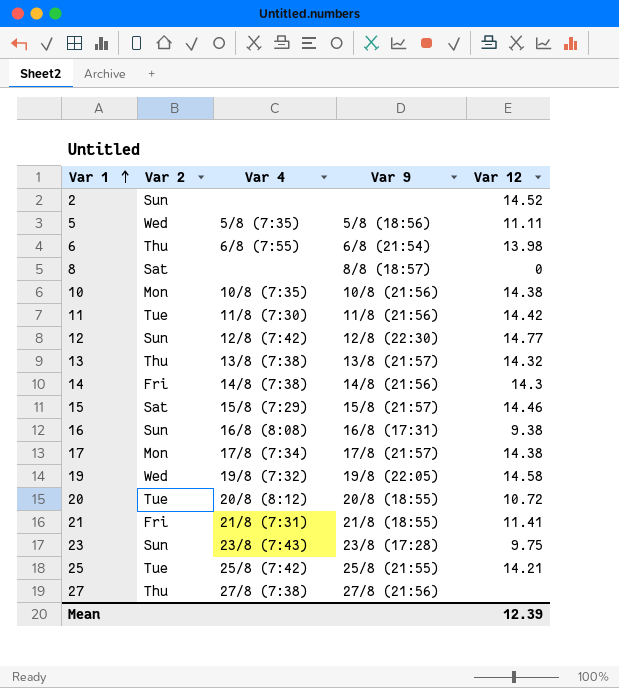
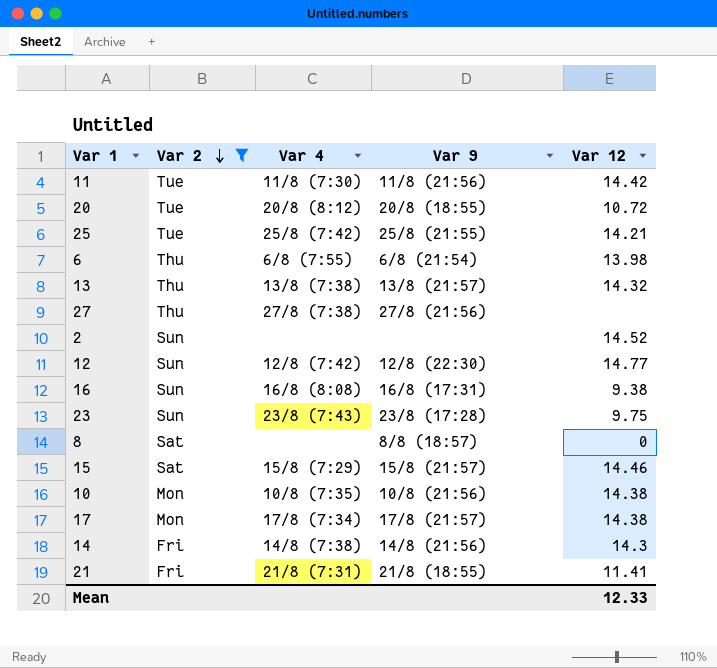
filter: none -> Var 2 != Wed
row order: Var 1 ascending -> Var 2 descending
Mean | Var 12: 12.39 -> 12.33

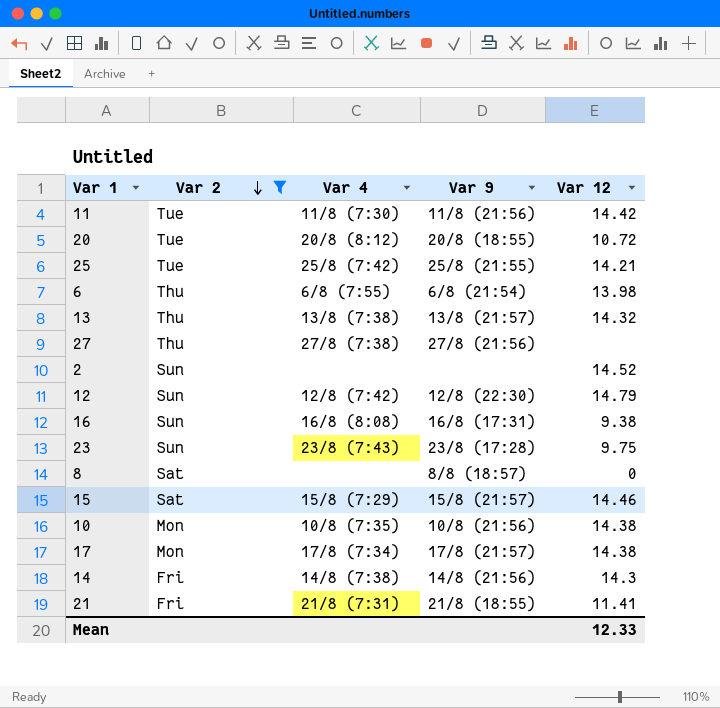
12 | Var 12: 14.77 -> 14.79

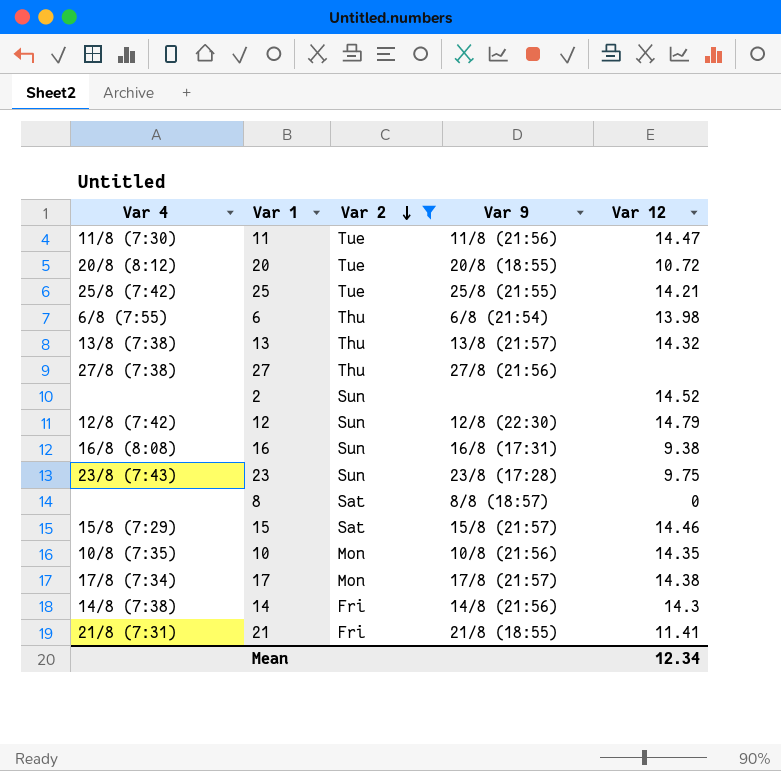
column Var 4 | position: 3 -> 1
11 | Var 12: 14.42 -> 14.47
10 | Var 12: 14.38 -> 14.35
Mean | Var 12: 12.33 -> 12.34

